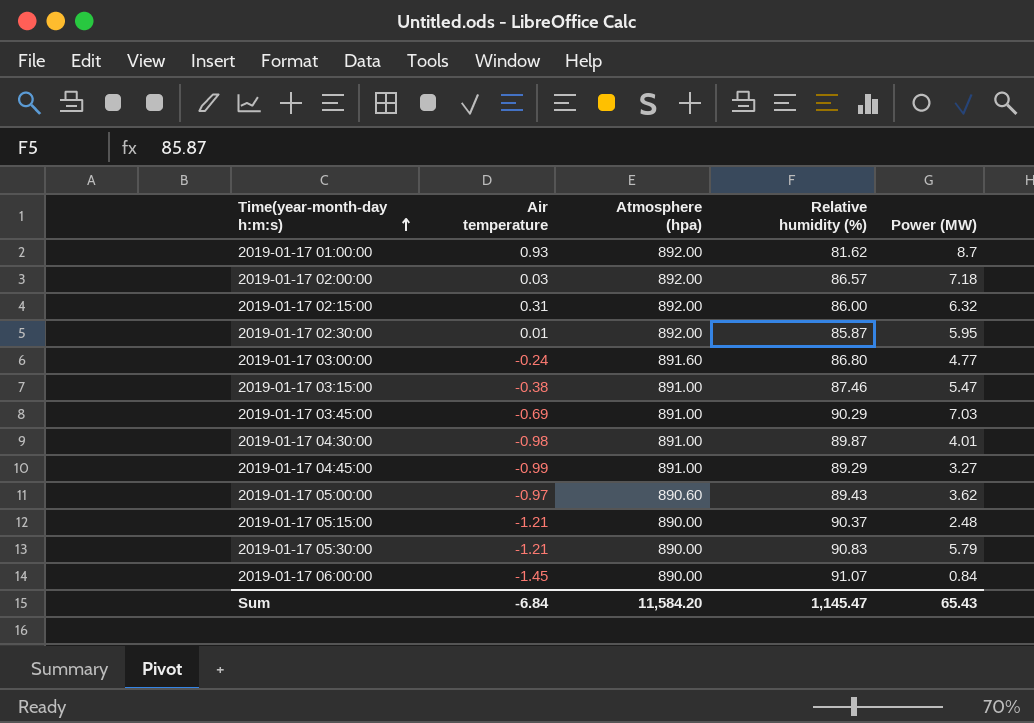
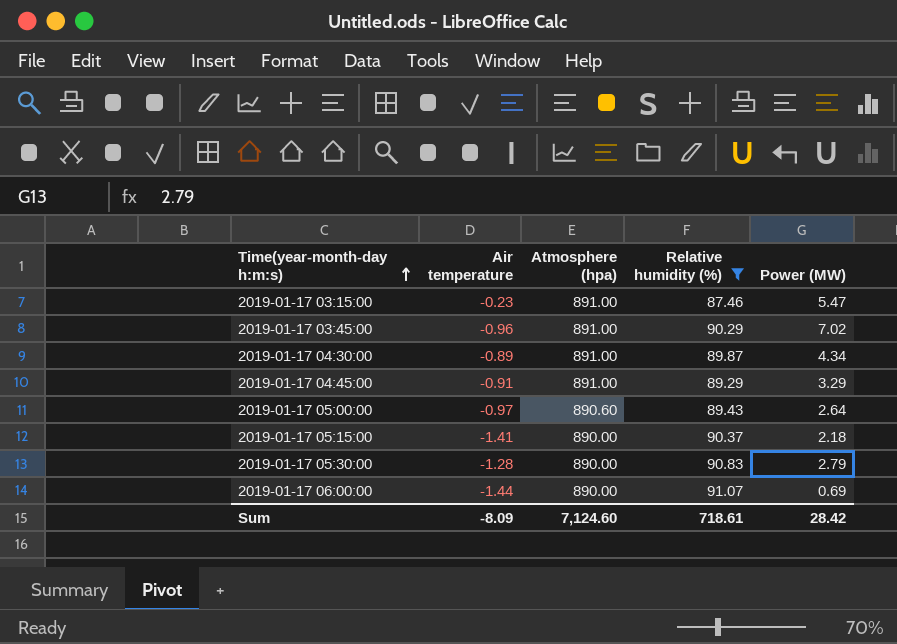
filter: none -> Relative humidity (%) >= 87.46
2019-01-17 03:15:00 | Air temperature: -0.38 -> -0.23
2019-01-17 03:45:00 | Air temperature: -0.69 -> -0.96
2019-01-17 03:45:00 | Power (MW): 7.03 -> 7.02
2019-01-17 04:30:00 | Air temperature: -0.98 -> -0.89
2019-01-17 04:30:00 | Power (MW): 4.01 -> 4.34
2019-01-17 04:45:00 | Air temperature: -0.99 -> -0.91
2019-01-17 04:45:00 | Power (MW): 3.27 -> 3.29
2019-01-17 05:00:00 | Power (MW): 3.62 -> 2.64
2019-01-17 05:15:00 | Air temperature: -1.21 -> -1.41
2019-01-17 05:15:00 | Power (MW): 2.48 -> 2.18
2019-01-17 05:30:00 | Air temperature: -1.21 -> -1.28
2019-01-17 05:30:00 | Power (MW): 5.79 -> 2.79
2019-01-17 06:00:00 | Air temperature: -1.45 -> -1.44
2019-01-17 06:00:00 | Power (MW): 0.84 -> 0.69
Sum | Air temperature: -6.84 -> -8.09
Sum | Atmosphere (hpa): 11,584.20 -> 7,124.60
Sum | Relative humidity (%): 1,145.47 -> 718.61
Sum | Power (MW): 65.43 -> 28.42

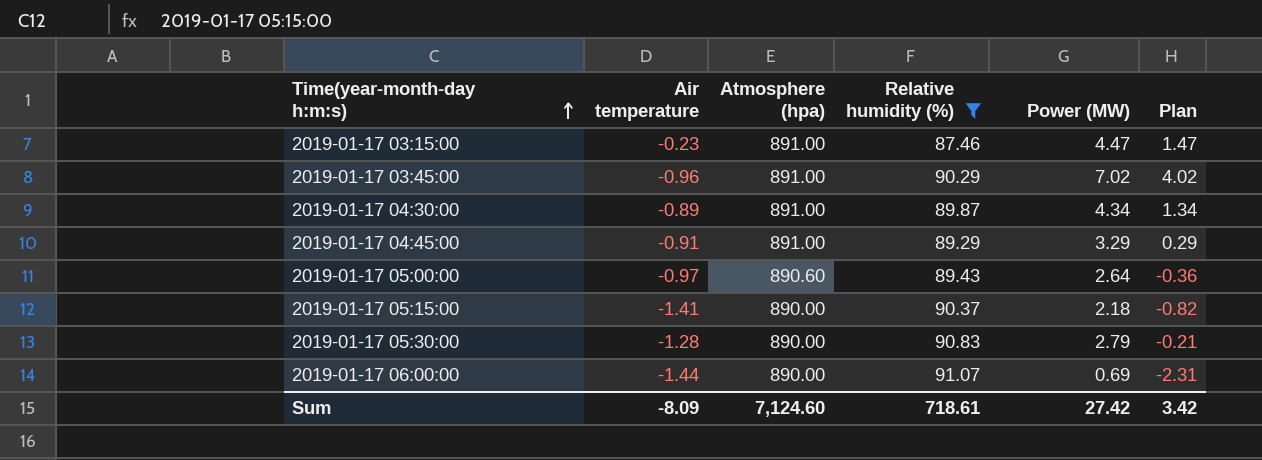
column Plan | formula: none -> [Power (MW)] - 3
2019-01-17 03:15:00 | Power (MW): 5.47 -> 4.47
Sum | Power (MW): 28.42 -> 27.42

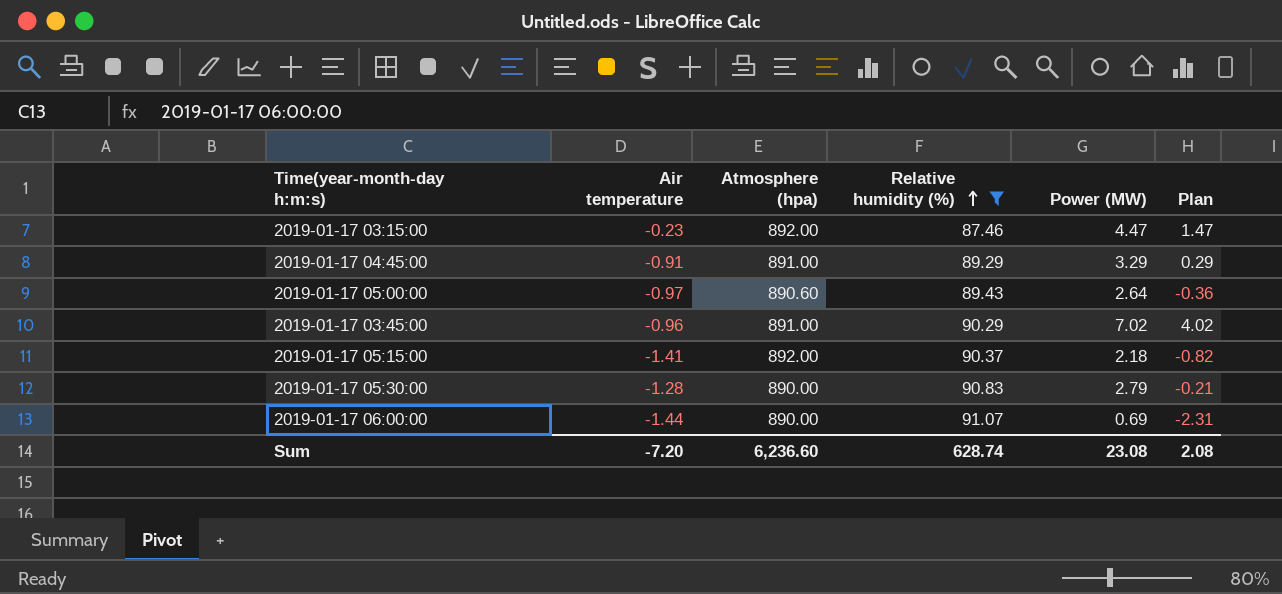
row order: Time(year-month-day h:m:s) ascending -> Relative humidity (%) ascending
row 2019-01-17 04:30:00: -0.89 | 891.00 | 89.87 | 4.34 | 1.34 -> none
2019-01-17 03:15:00 | Atmosphere (hpa): 891.00 -> 892.00
2019-01-17 05:15:00 | Atmosphere (hpa): 890.00 -> 892.00
Sum | Air temperature: -8.09 -> -7.20
Sum | Atmosphere (hpa): 7,124.60 -> 6,236.60
Sum | Relative humidity (%): 718.61 -> 628.74
Sum | Power (MW): 27.42 -> 23.08
Sum | Plan: 3.42 -> 2.08

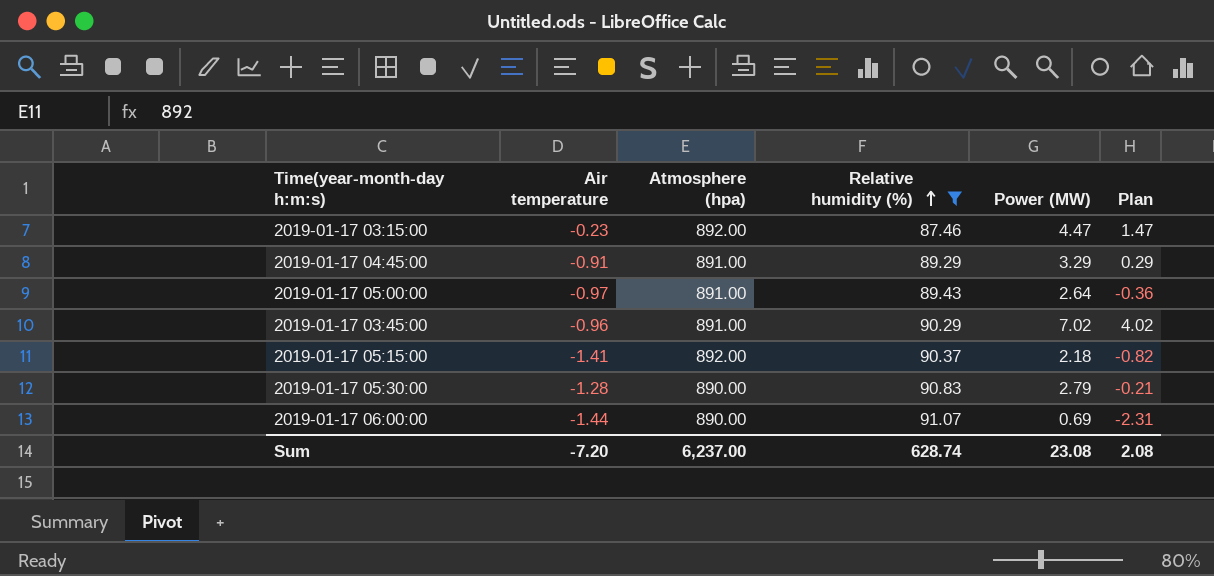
2019-01-17 05:00:00 | Atmosphere (hpa): 890.60 -> 891.00
Sum | Atmosphere (hpa): 6,236.60 -> 6,237.00

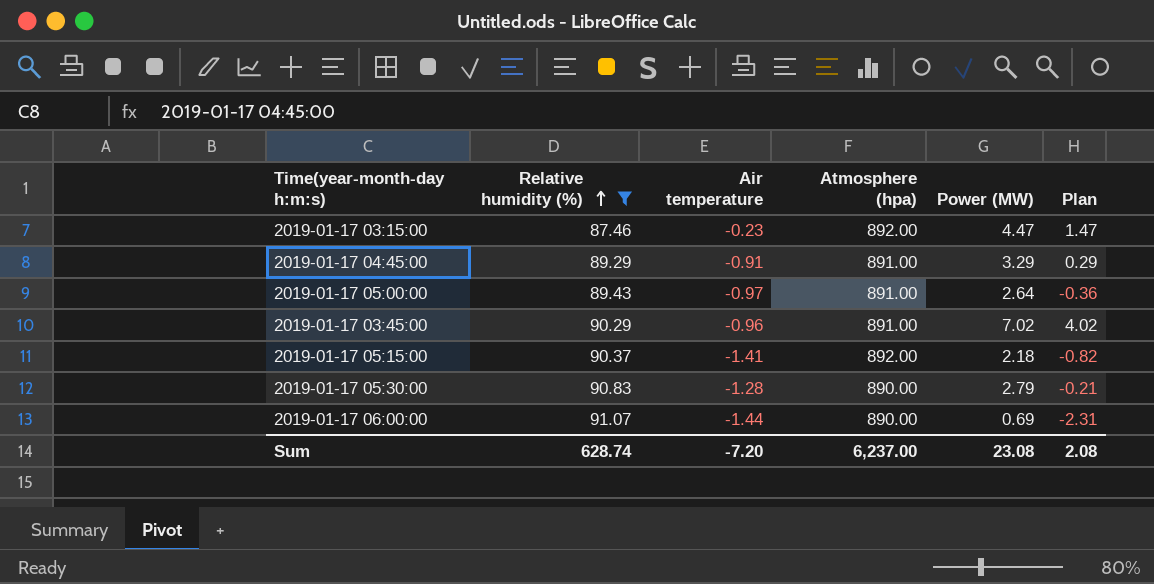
column Relative humidity (%) | position: 4 -> 2

